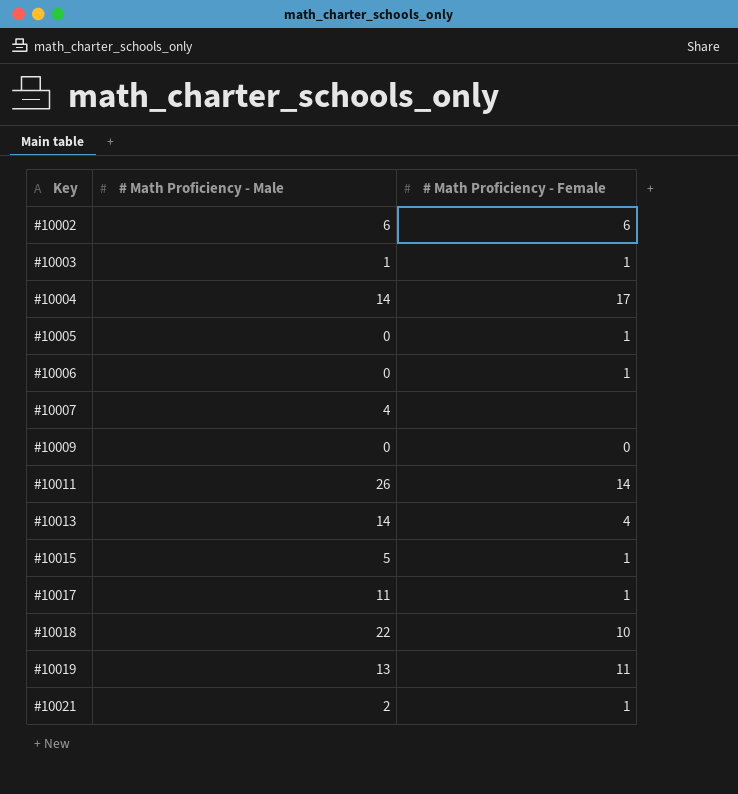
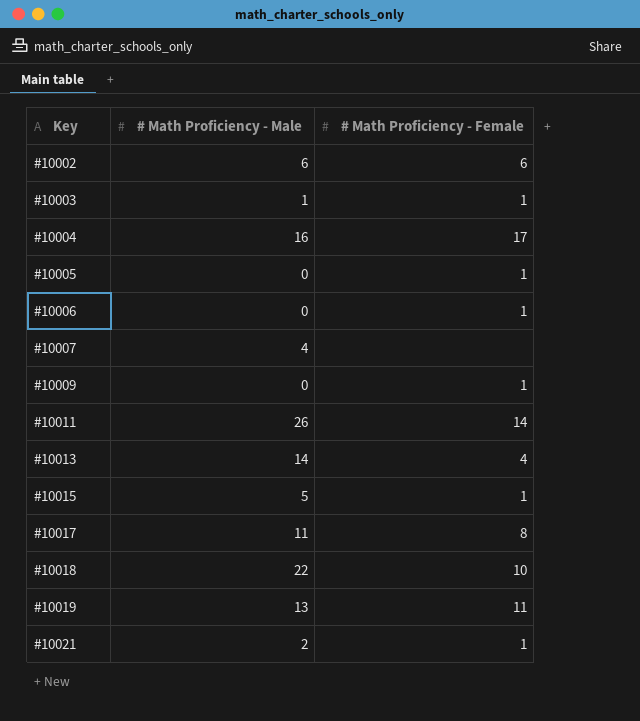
#10004 | # Math Proficiency - Male: 14 -> 16
#10009 | # Math Proficiency - Female: 0 -> 1
#10017 | # Math Proficiency - Female: 1 -> 8

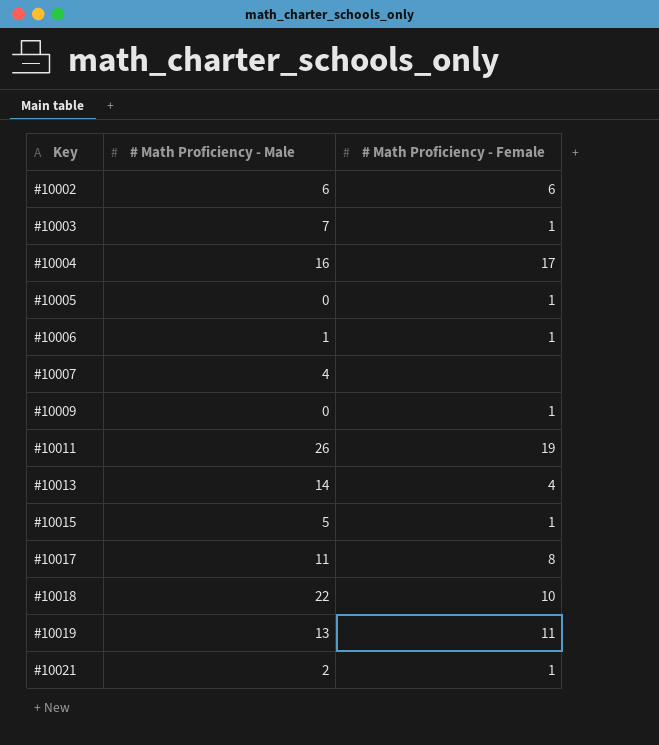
#10003 | # Math Proficiency - Male: 1 -> 7
#10006 | # Math Proficiency - Male: 0 -> 1
#10011 | # Math Proficiency - Female: 14 -> 19

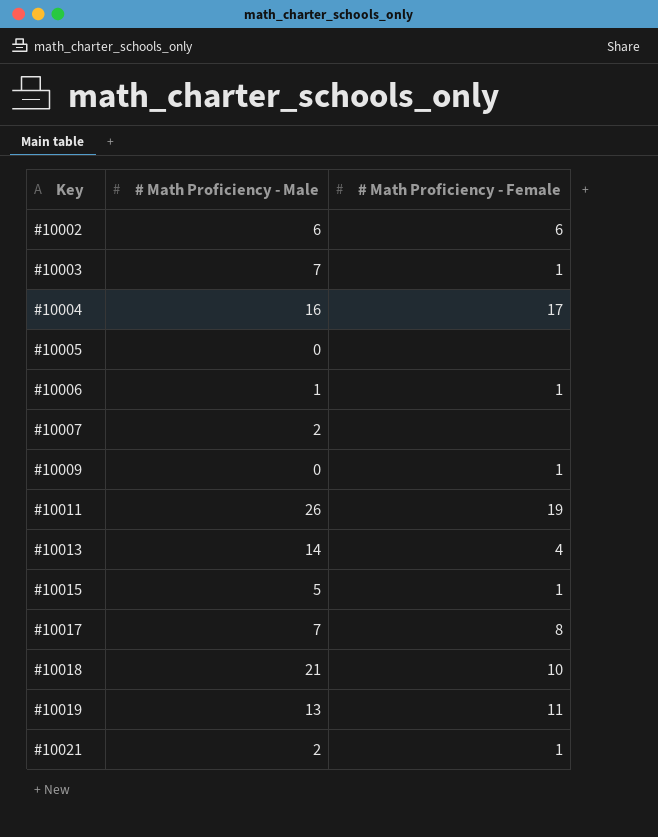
#10005 | # Math Proficiency - Female: 1 -> none
#10007 | # Math Proficiency - Male: 4 -> 2
#10017 | # Math Proficiency - Male: 11 -> 7
#10018 | # Math Proficiency - Male: 22 -> 21

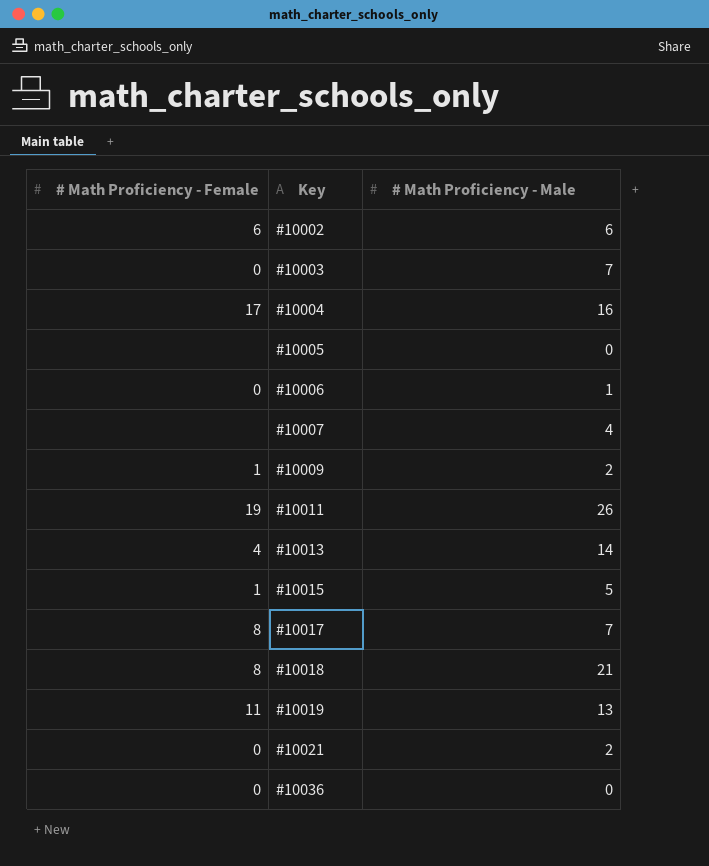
column # Math Proficiency - Female | position: 3 -> 1
#10003 | # Math Proficiency - Female: 1 -> 0
#10006 | # Math Proficiency - Female: 1 -> 0
#10007 | # Math Proficiency - Male: 2 -> 4
#10009 | # Math Proficiency - Male: 0 -> 2
#10018 | # Math Proficiency - Female: 10 -> 8
#10021 | # Math Proficiency - Female: 1 -> 0
row #10036: none -> 0 | 0

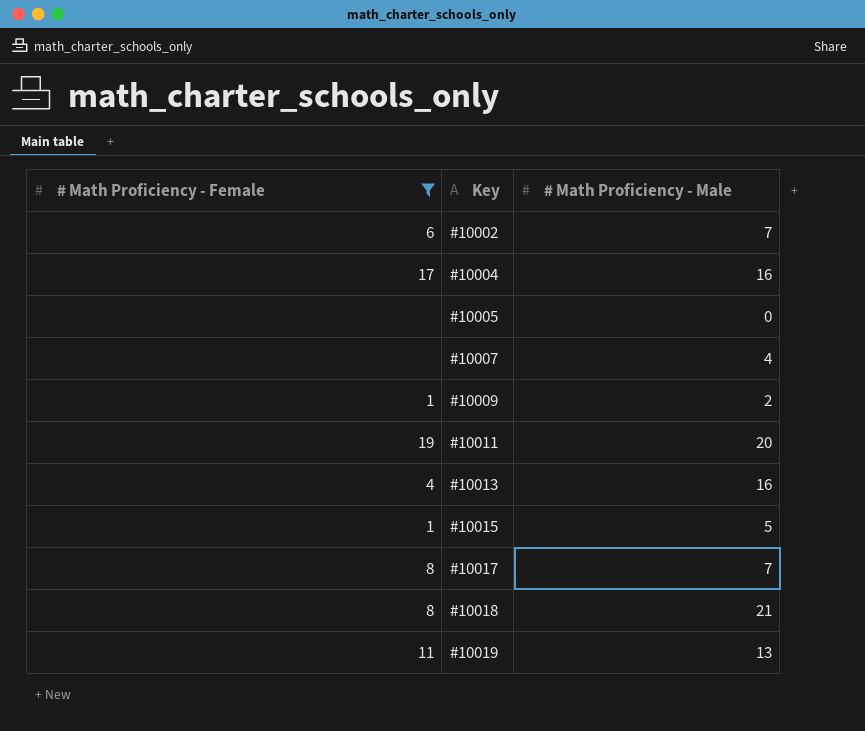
filter: none -> # Math Proficiency - Female != 0
#10002 | # Math Proficiency - Male: 6 -> 7
#10011 | # Math Proficiency - Male: 26 -> 20
#10013 | # Math Proficiency - Male: 14 -> 16

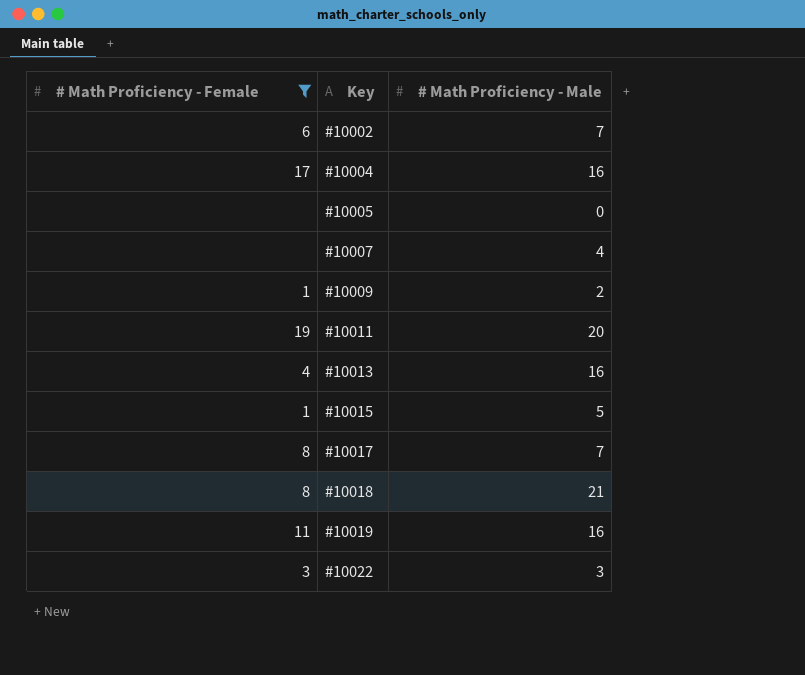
#10019 | # Math Proficiency - Male: 13 -> 16
row #10022: none -> 3 | 3

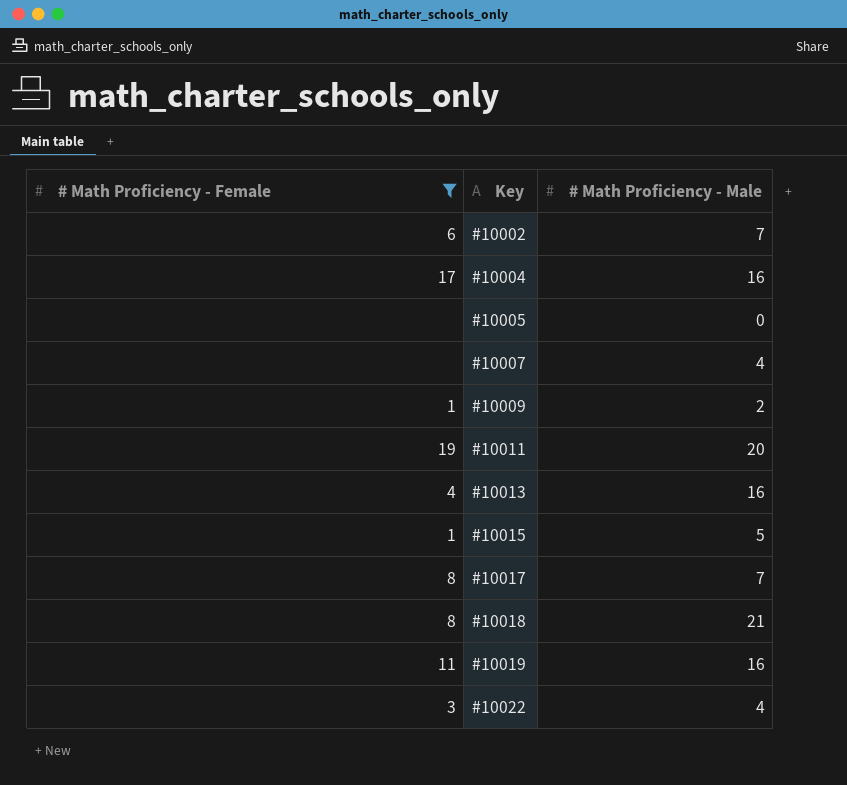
#10022 | # Math Proficiency - Male: 3 -> 4

